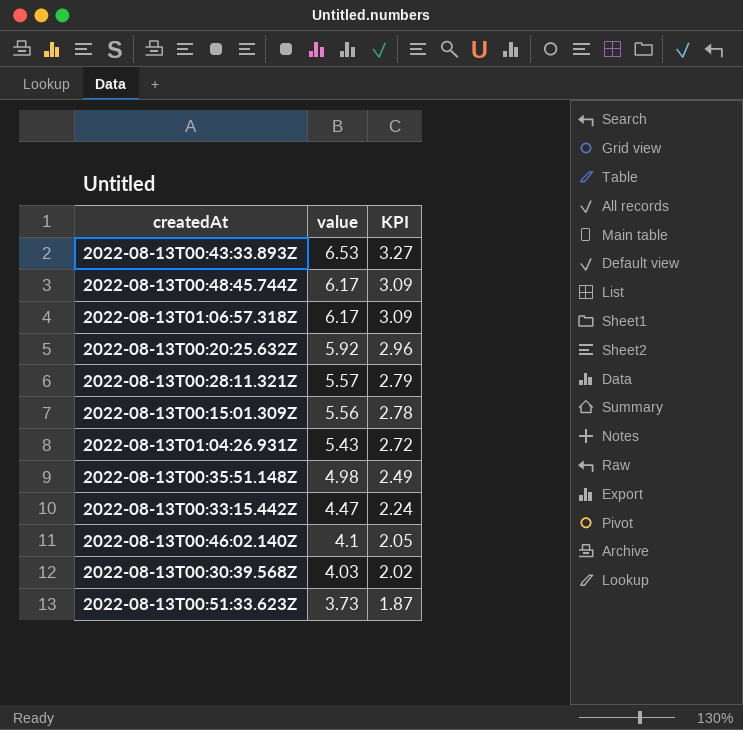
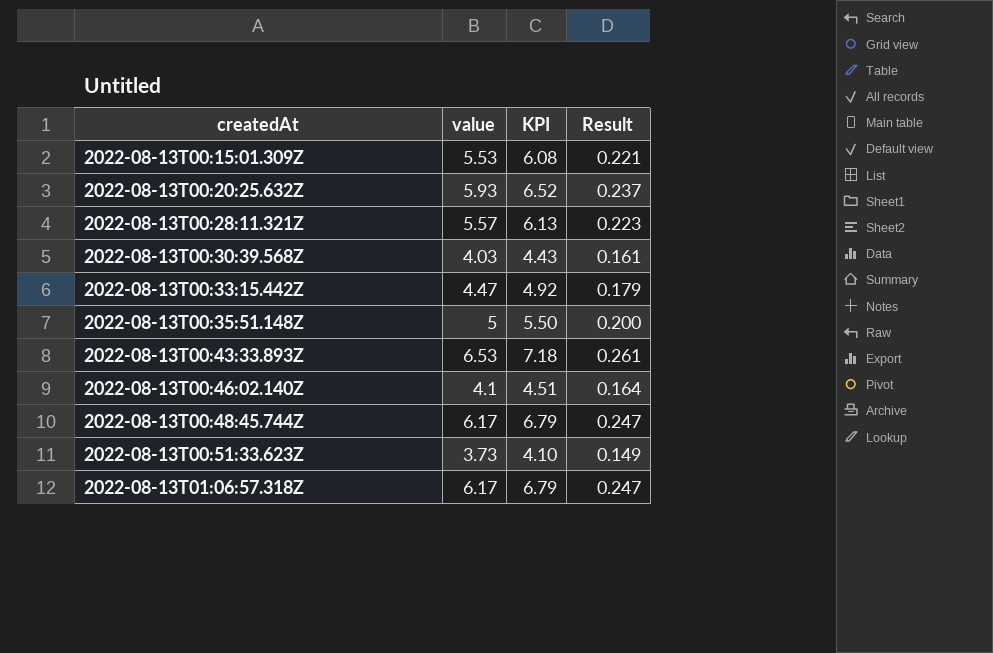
row order: value descending -> createdAt ascending
column KPI | formula: [value] * 0.5 -> [value] * 1.1
column Result | formula: none -> [value] * 0.04
row 2022-08-13T01:04:26.931Z: 5.43 | 2.72 -> none
2022-08-13T00:15:01.309Z | value: 5.56 -> 5.53
2022-08-13T00:20:25.632Z | value: 5.92 -> 5.93
2022-08-13T00:35:51.148Z | value: 4.98 -> 5

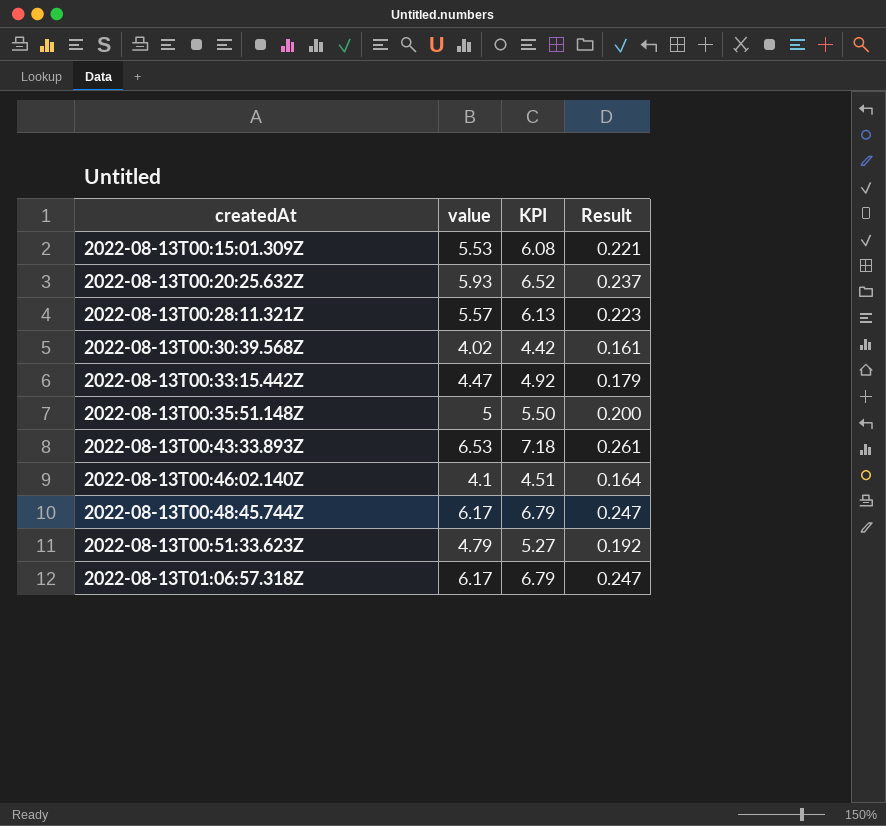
2022-08-13T00:30:39.568Z | value: 4.03 -> 4.02
2022-08-13T00:30:39.568Z | KPI: 4.43 -> 4.42
2022-08-13T00:51:33.623Z | value: 3.73 -> 4.79
2022-08-13T00:51:33.623Z | KPI: 4.10 -> 5.27
2022-08-13T00:51:33.623Z | Result: 0.149 -> 0.192

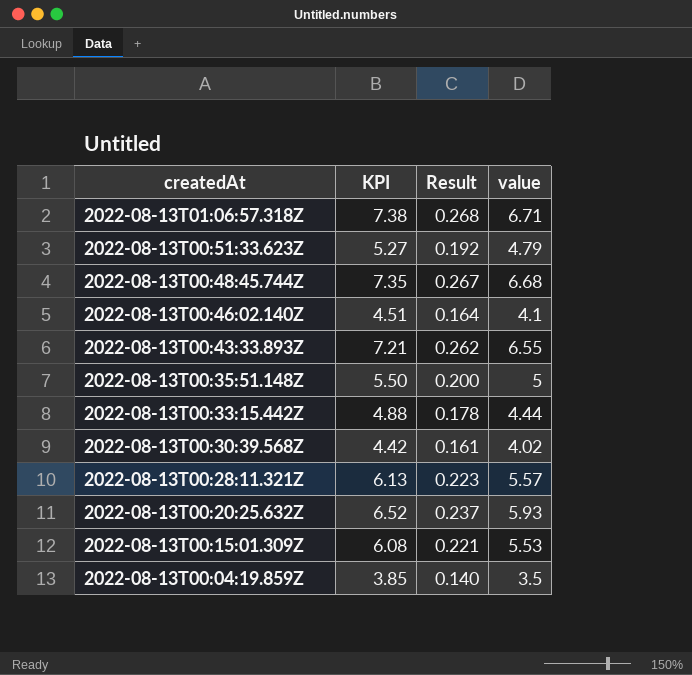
row order: createdAt ascending -> createdAt descending
column value | position: 2 -> 4
2022-08-13T01:06:57.318Z | KPI: 6.79 -> 7.38
2022-08-13T01:06:57.318Z | Result: 0.247 -> 0.268
2022-08-13T01:06:57.318Z | value: 6.17 -> 6.71
2022-08-13T00:48:45.744Z | KPI: 6.79 -> 7.35
2022-08-13T00:48:45.744Z | Result: 0.247 -> 0.267
2022-08-13T00:48:45.744Z | value: 6.17 -> 6.68
2022-08-13T00:43:33.893Z | KPI: 7.18 -> 7.21
2022-08-13T00:43:33.893Z | Result: 0.261 -> 0.262
2022-08-13T00:43:33.893Z | value: 6.53 -> 6.55
2022-08-13T00:33:15.442Z | KPI: 4.92 -> 4.88
2022-08-13T00:33:15.442Z | Result: 0.179 -> 0.178
2022-08-13T00:33:15.442Z | value: 4.47 -> 4.44
row 2022-08-13T00:04:19.859Z: none -> 3.85 | 0.140 | 3.5

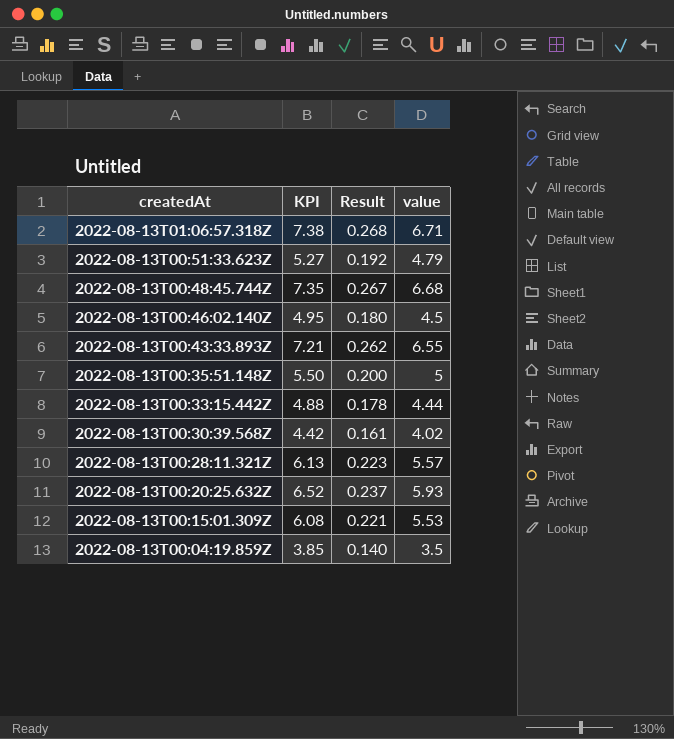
2022-08-13T00:46:02.140Z | KPI: 4.51 -> 4.95
2022-08-13T00:46:02.140Z | Result: 0.164 -> 0.180
2022-08-13T00:46:02.140Z | value: 4.1 -> 4.5

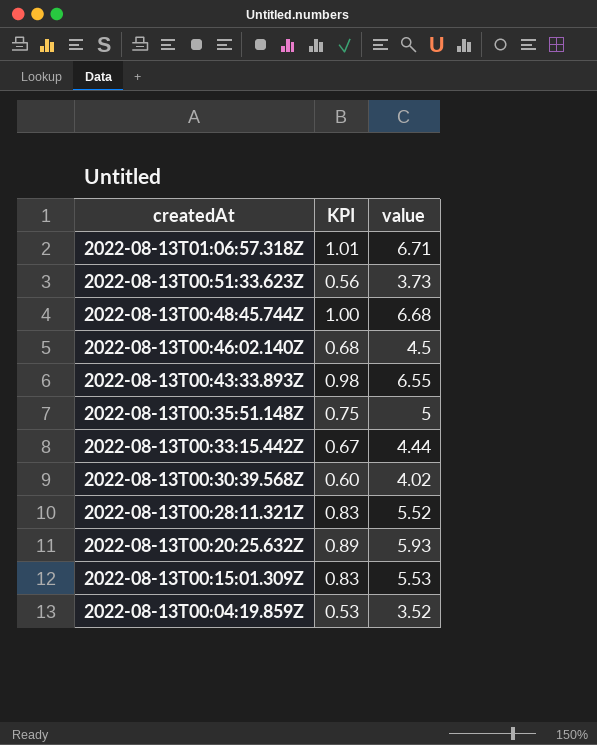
column Result | formula: [value] * 0.04 -> none
column KPI | formula: [value] * 1.1 -> [value] * 0.15
2022-08-13T00:51:33.623Z | value: 4.79 -> 3.73
2022-08-13T00:28:11.321Z | value: 5.57 -> 5.52
2022-08-13T00:04:19.859Z | value: 3.5 -> 3.52

